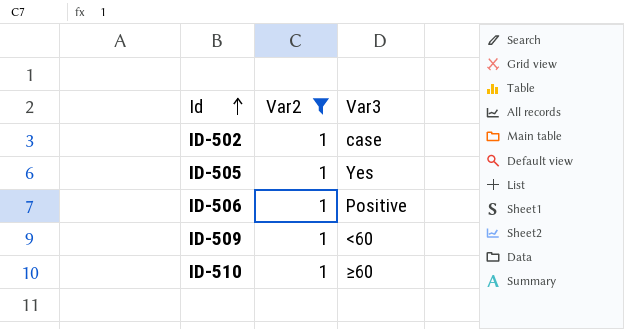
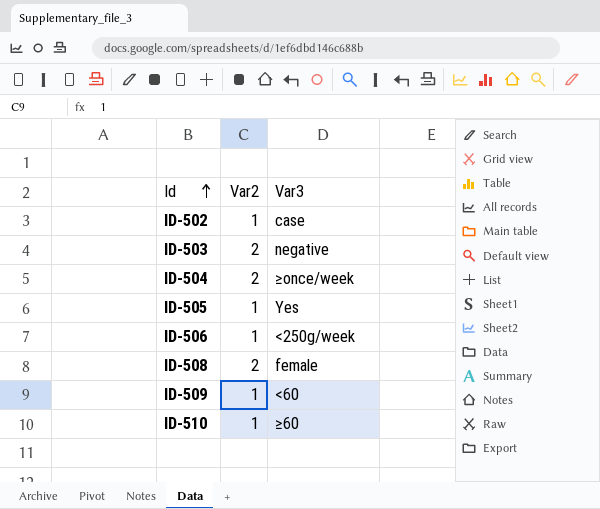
filter: Var2 = 1 -> none
ID-506 | Var3: Positive -> <250g/week

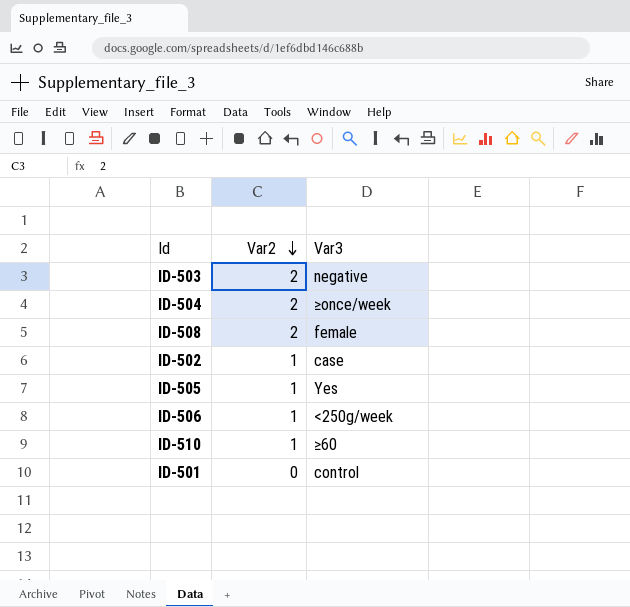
row order: Id ascending -> Var2 descending
row ID-509: 1 | <60 -> none
row ID-501: none -> 0 | control

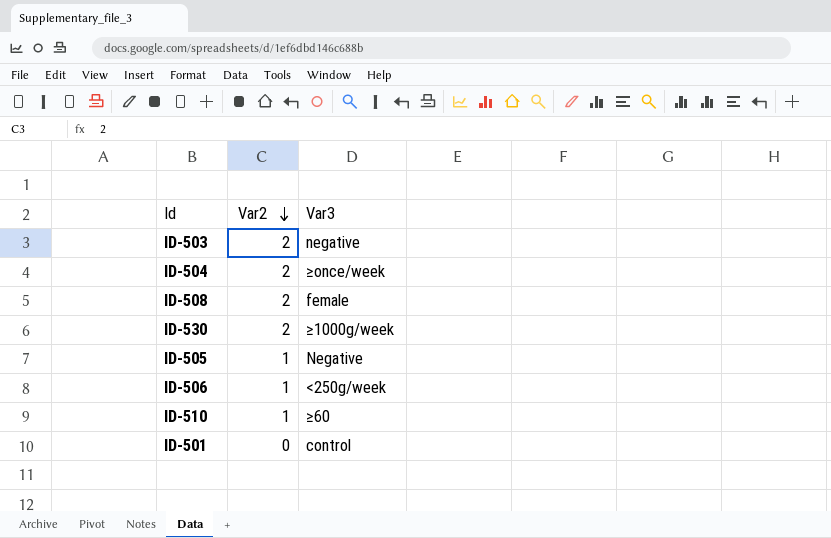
row ID-502: 1 | case -> none
row ID-530: none -> 2 | ≥1000g/week
ID-505 | Var3: Yes -> Negative

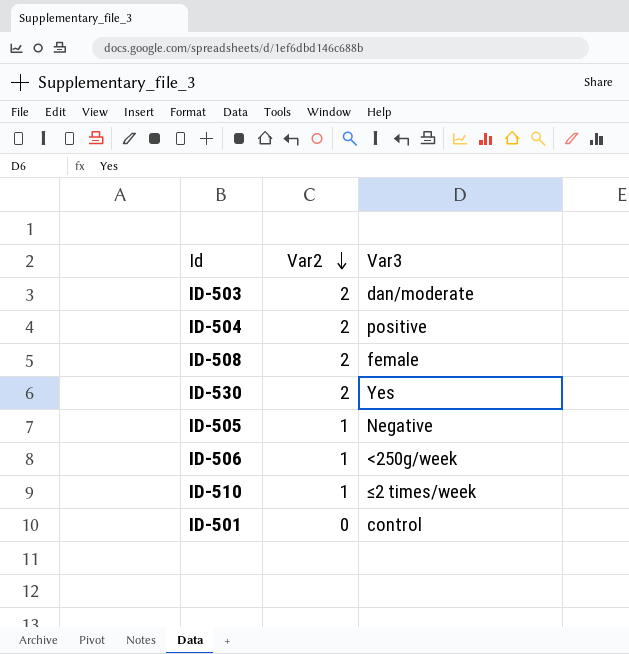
ID-503 | Var3: negative -> dan/moderate
ID-504 | Var3: ≥once/week -> positive
ID-530 | Var3: ≥1000g/week -> Yes
ID-510 | Var3: ≥60 -> ≤2 times/week

